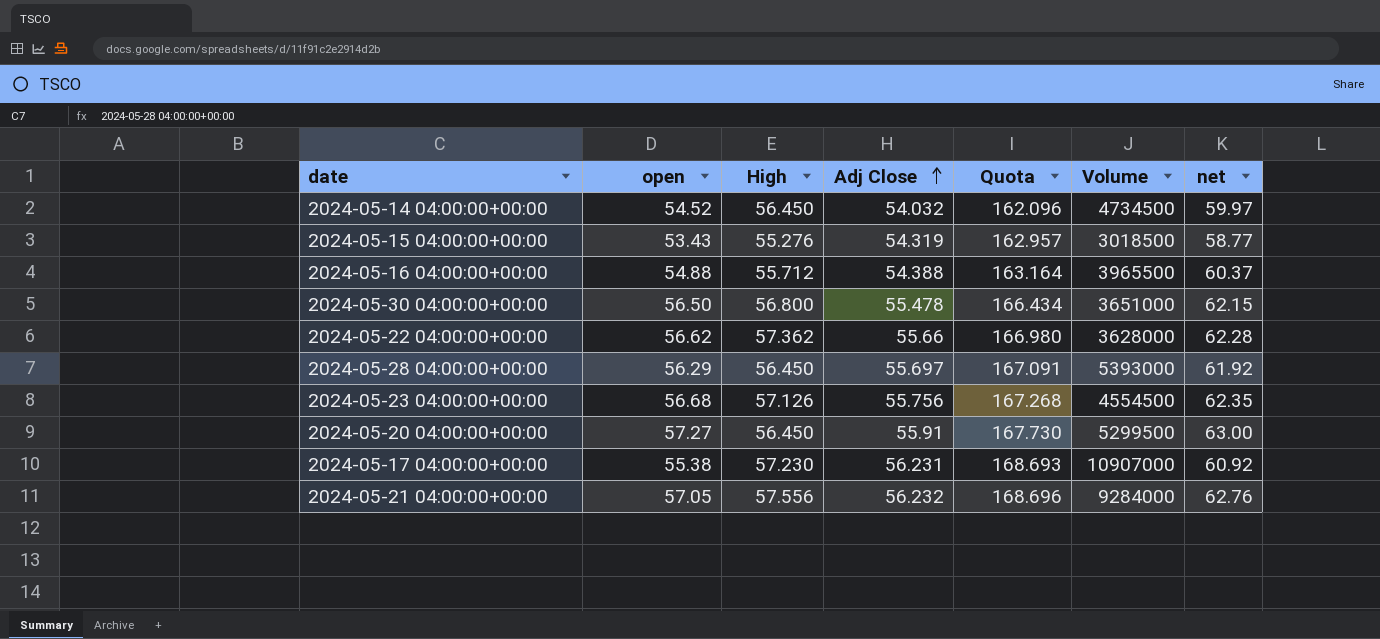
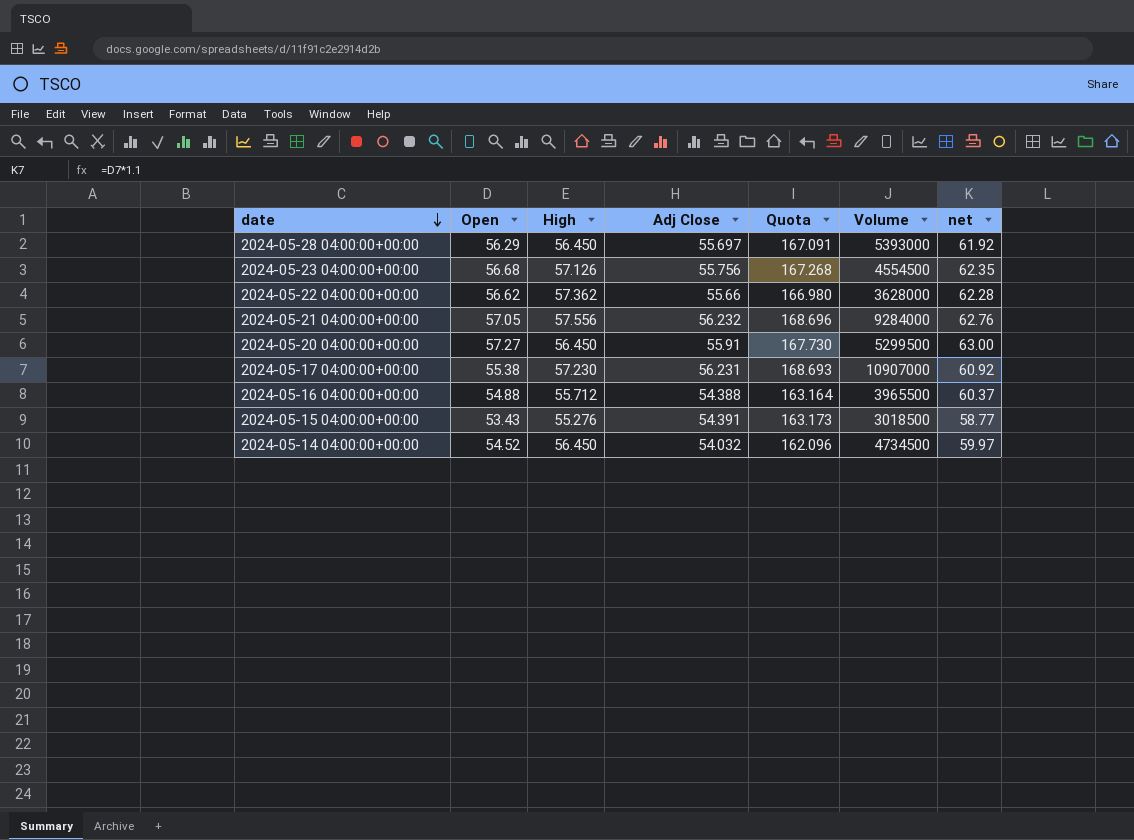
row order: Adj Close ascending -> date descending
column name: open -> Open
row 2024-05-30 04:00:00+00:00: 56.50 | 56.800 | 55.478 | 166.434 | 3651000 | 62.15 -> none
2024-05-15 04:00:00+00:00 | Adj Close: 54.319 -> 54.391
2024-05-15 04:00:00+00:00 | Quota: 162.957 -> 163.173

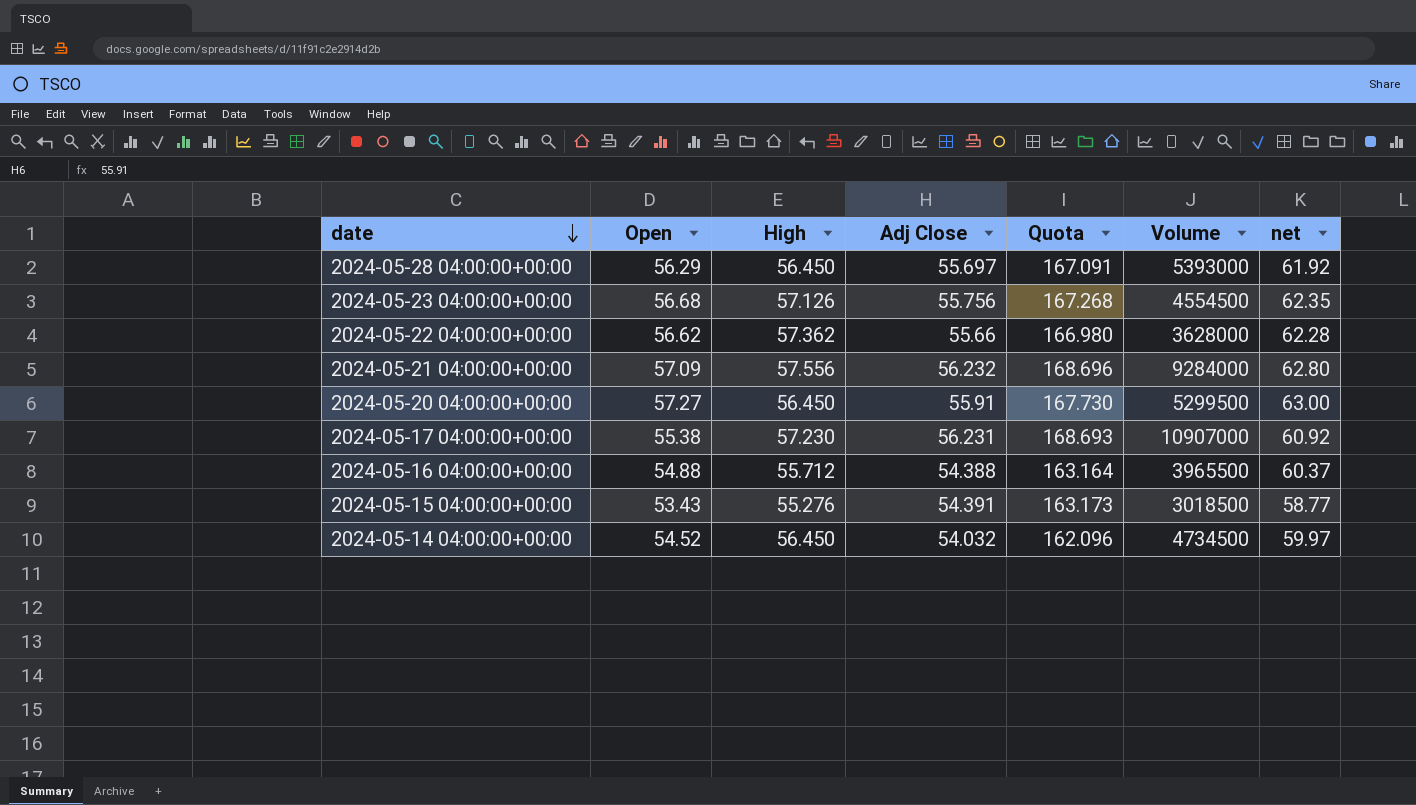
2024-05-21 04:00:00+00:00 | Open: 57.05 -> 57.09
2024-05-21 04:00:00+00:00 | net: 62.76 -> 62.80

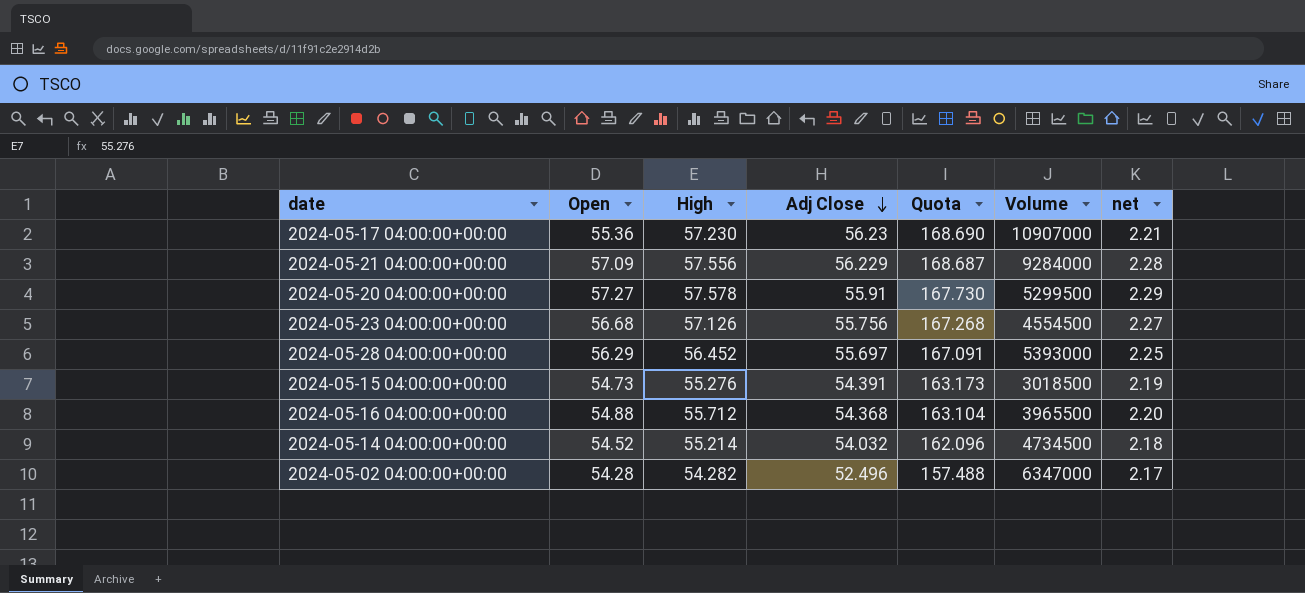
row order: date descending -> Adj Close descending
column net | formula: [Open] * 1.1 -> [Open] * 0.04
row 2024-05-22 04:00:00+00:00: 56.62 | 57.362 | 55.66 | 166.980 | 3628000 | 62.28 -> none
2024-05-17 04:00:00+00:00 | Open: 55.38 -> 55.36
2024-05-17 04:00:00+00:00 | Adj Close: 56.231 -> 56.23
2024-05-17 04:00:00+00:00 | Quota: 168.693 -> 168.690
2024-05-21 04:00:00+00:00 | Adj Close: 56.232 -> 56.229
2024-05-21 04:00:00+00:00 | Quota: 168.696 -> 168.687
2024-05-20 04:00:00+00:00 | High: 56.450 -> 57.578
2024-05-28 04:00:00+00:00 | High: 56.450 -> 56.452
2024-05-15 04:00:00+00:00 | Open: 53.43 -> 54.73
2024-05-16 04:00:00+00:00 | Adj Close: 54.388 -> 54.368
2024-05-16 04:00:00+00:00 | Quota: 163.164 -> 163.104
2024-05-14 04:00:00+00:00 | High: 56.450 -> 55.214
row 2024-05-02 04:00:00+00:00: none -> 54.28 | 54.282 | 52.496 | 157.488 | 6347000 | 2.17

